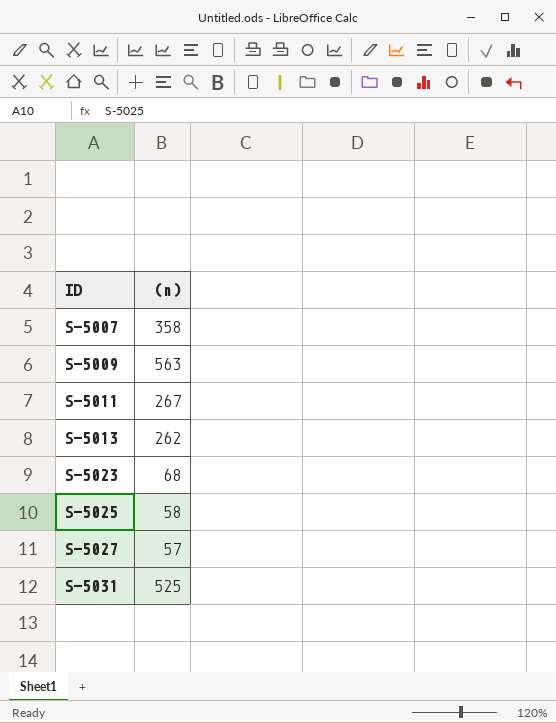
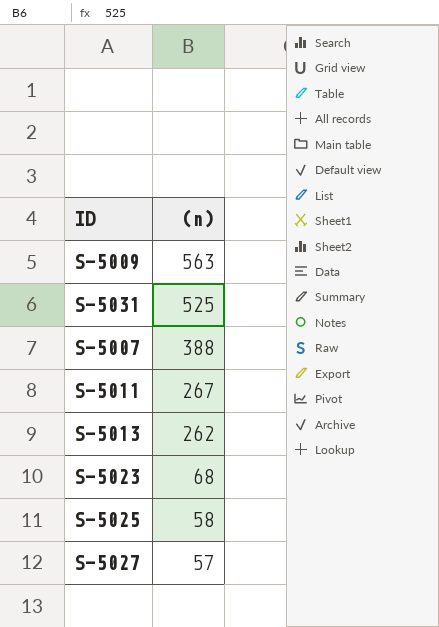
row order: ID ascending -> (n) descending
S-5007 | (n): 358 -> 388

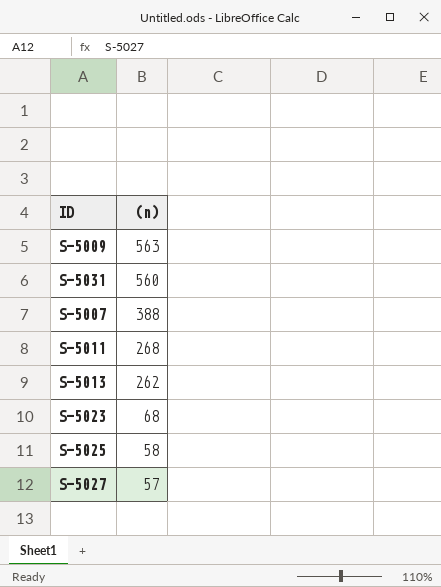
S-5031 | (n): 525 -> 560
S-5011 | (n): 267 -> 268

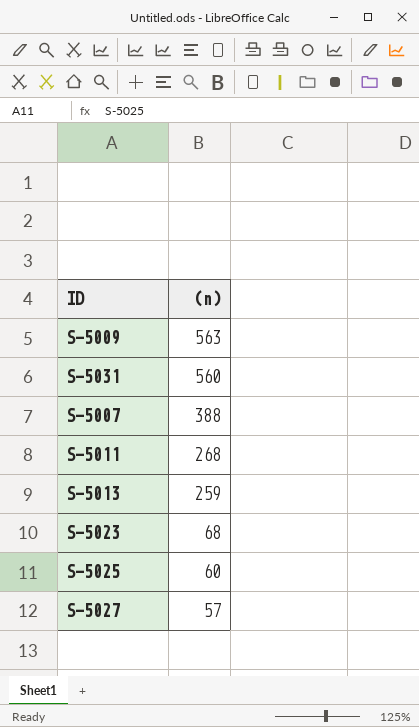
S-5013 | (n): 262 -> 259
S-5025 | (n): 58 -> 60

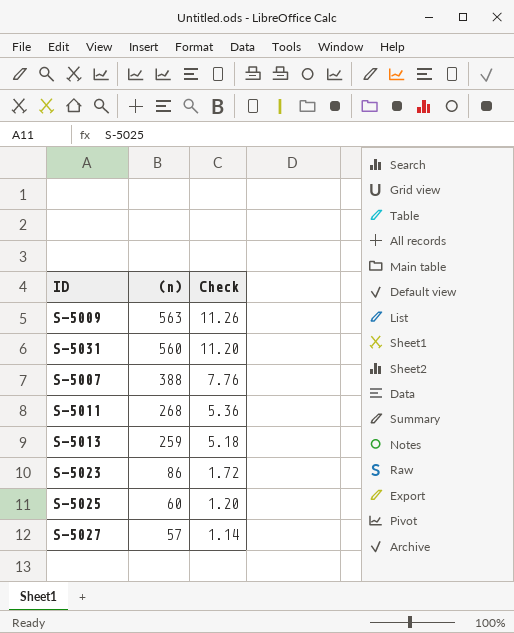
column Check | formula: none -> [(n)] * 0.02
S-5023 | (n): 68 -> 86

